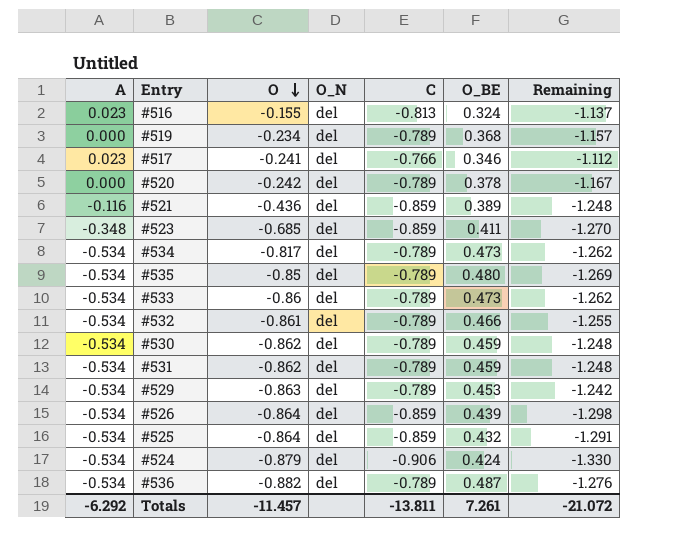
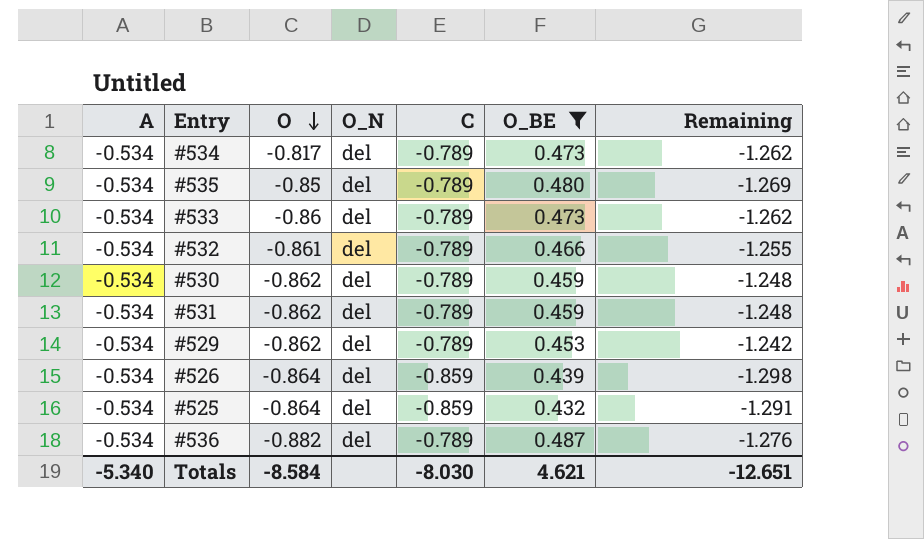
filter: none -> O_BE >= 0.432
#529 | O: -0.863 -> -0.862
Totals | A: -6.292 -> -5.340
Totals | O: -11.457 -> -8.584
Totals | C: -13.811 -> -8.030
Totals | O_BE: 7.261 -> 4.621
Totals | Remaining: -21.072 -> -12.651

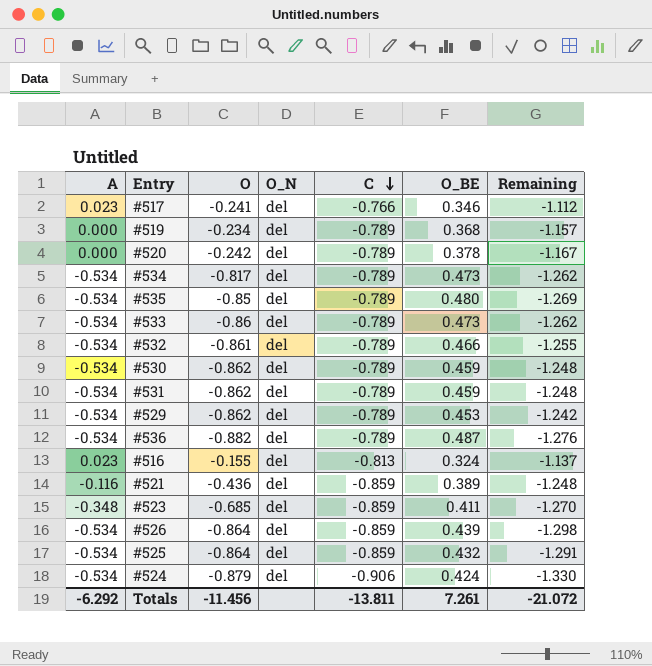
filter: O_BE >= 0.432 -> none
row order: O descending -> C descending
Totals | A: -5.340 -> -6.292
Totals | O: -8.584 -> -11.456
Totals | C: -8.030 -> -13.811
Totals | O_BE: 4.621 -> 7.261
Totals | Remaining: -12.651 -> -21.072

